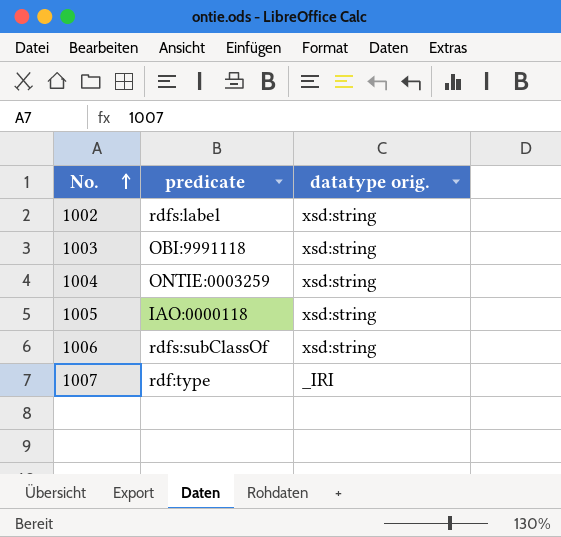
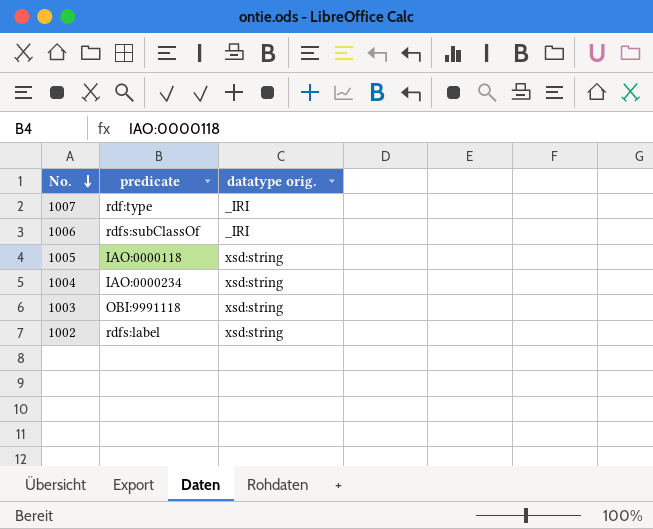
row order: No. ascending -> No. descending
1006 | datatype orig.: xsd:string -> _IRI
1004 | predicate: ONTIE:0003259 -> IAO:0000234

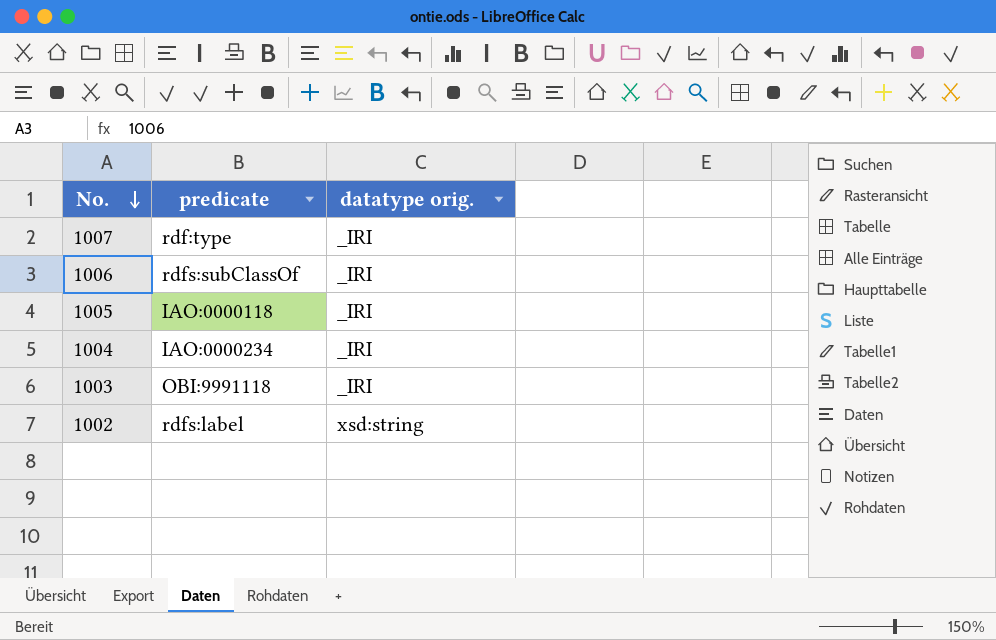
1005 | datatype orig.: xsd:string -> _IRI
1004 | datatype orig.: xsd:string -> _IRI
1003 | datatype orig.: xsd:string -> _IRI

